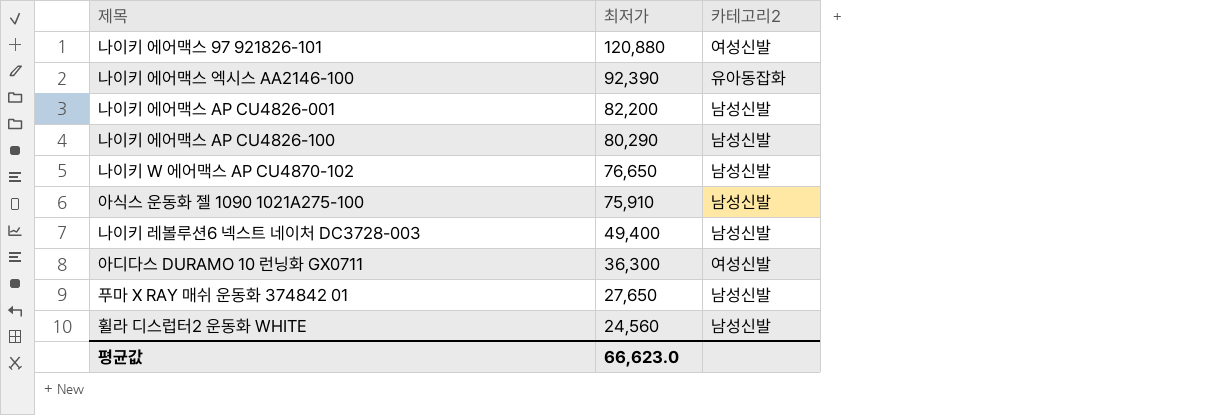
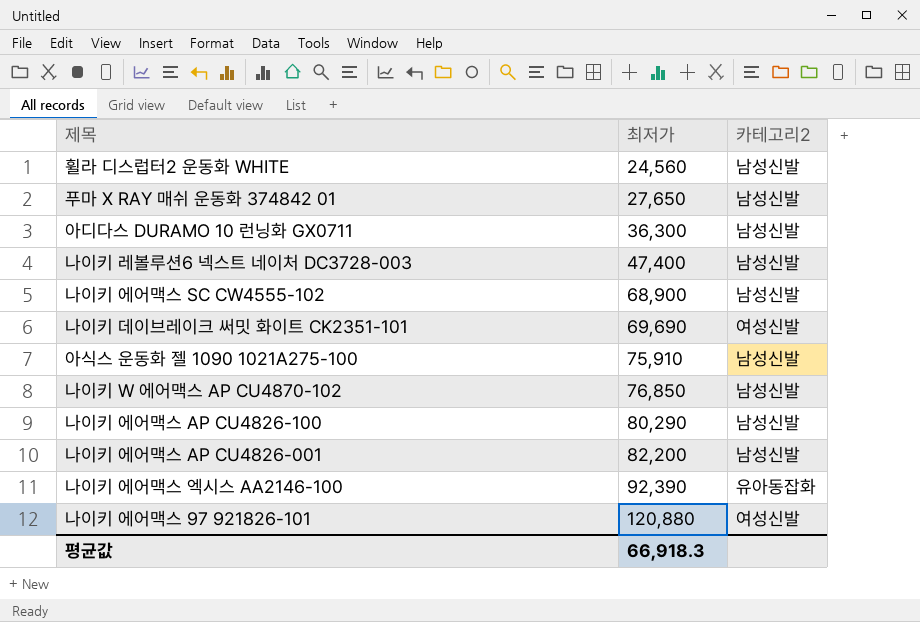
row order: 최저가 descending -> 최저가 ascending
아디다스 DURAMO 10 런닝화 GX0711 | 카테고리2: 여성신발 -> 남성신발
나이키 레볼루션6 넥스트 네이처 DC3728-003 | 최저가: 49,400 -> 47,400
row 나이키 에어맥스 SC CW4555-102: none -> 68,900 | 남성신발
row 나이키 데이브레이크 써밋 화이트 CK2351-101: none -> 69,690 | 여성신발
나이키 W 에어맥스 AP CU4870-102 | 최저가: 76,650 -> 76,850
평균값 | 최저가: 66,623.0 -> 66,918.3

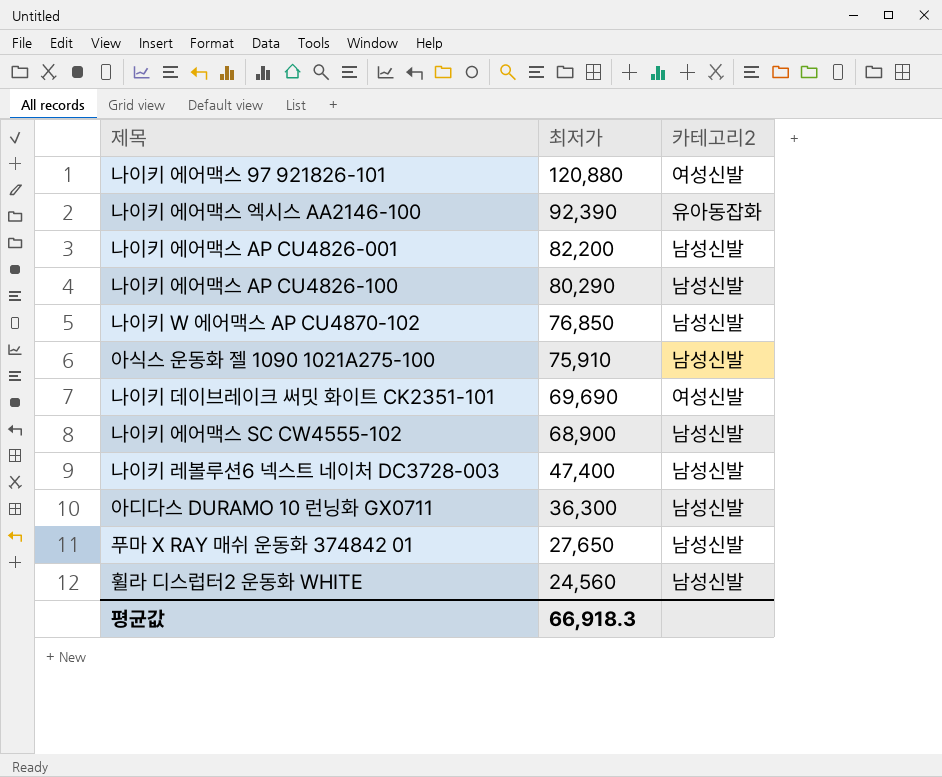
row order: 최저가 ascending -> 최저가 descending

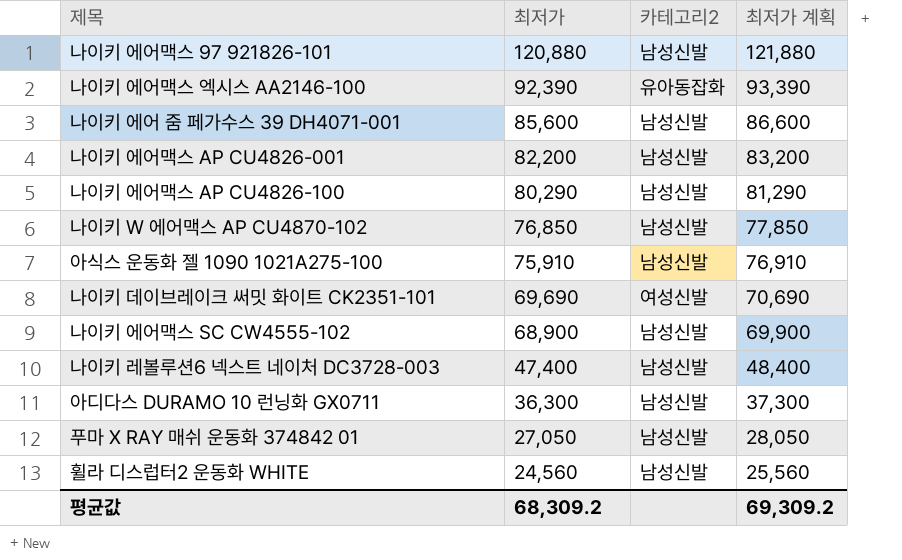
column 최저가 계획 | formula: none -> [최저가] + 1000
나이키 에어맥스 97 921826-101 | 카테고리2: 여성신발 -> 남성신발
row 나이키 에어 줌 페가수스 39 DH4071-001: none -> 85,600 | 남성신발 | 86,600
푸마 X RAY 매쉬 운동화 374842 01 | 최저가: 27,650 -> 27,050
평균값 | 최저가: 66,918.3 -> 68,309.2

